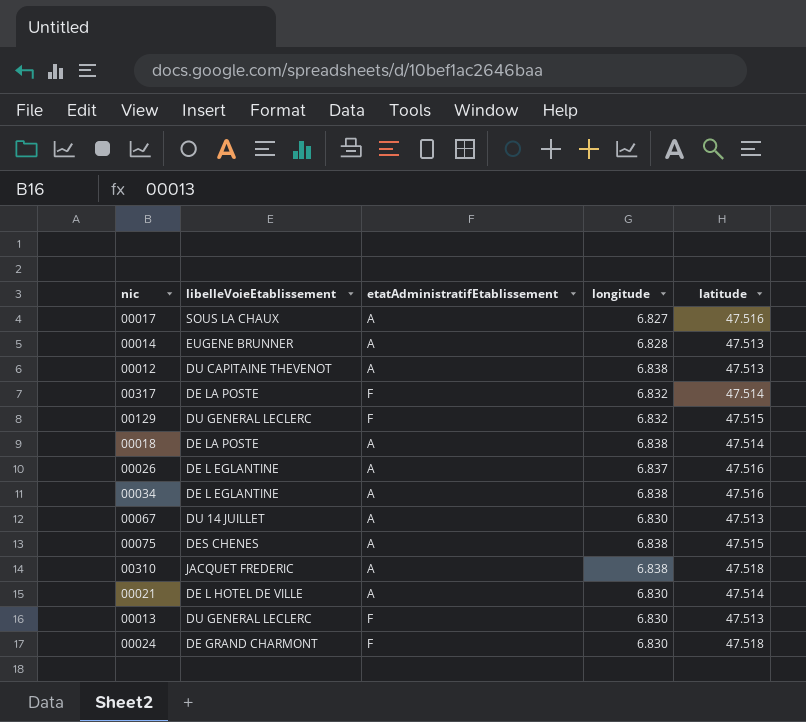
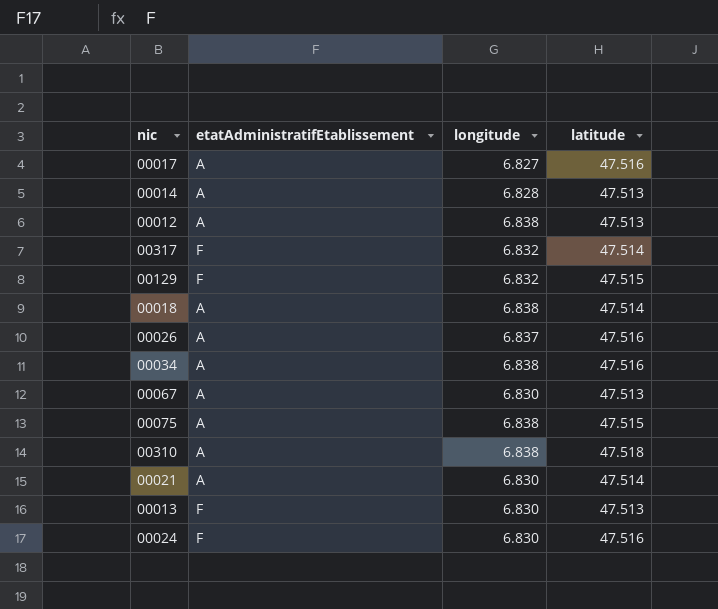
column libelleVoieEtablissement | position: 2 -> none
00024 | latitude: 47.518 -> 47.516

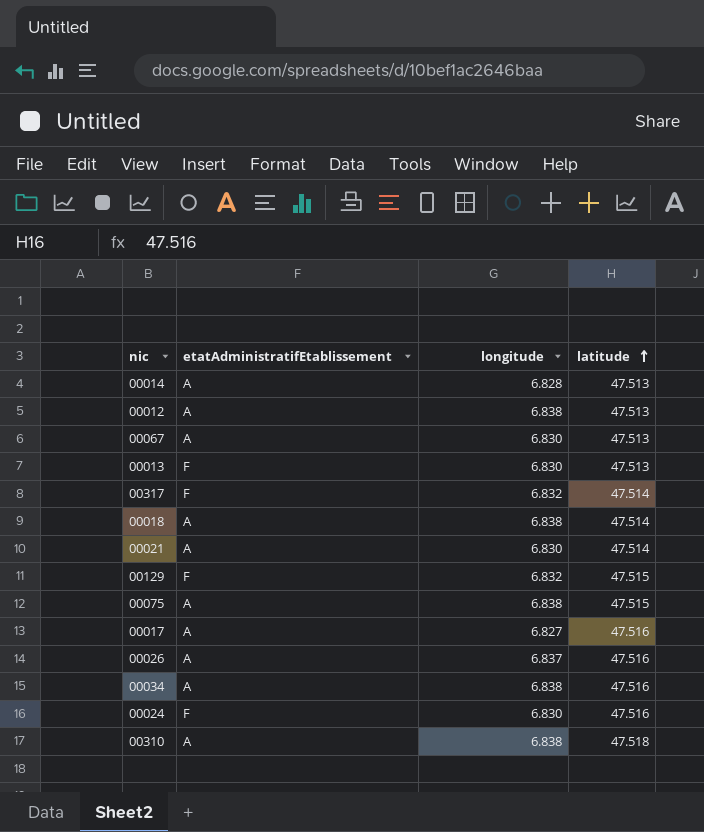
row order: none -> latitude ascending

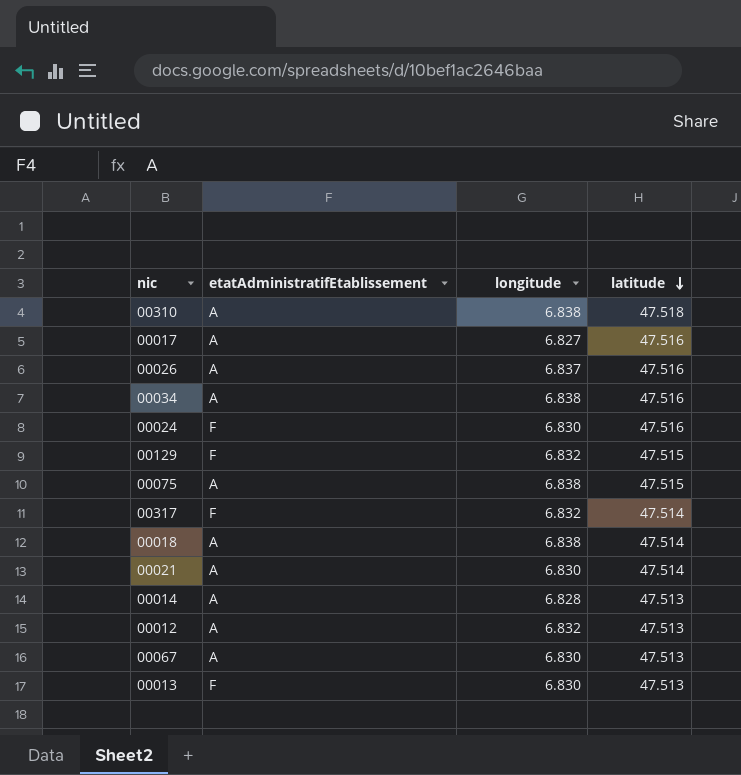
row order: latitude ascending -> latitude descending
00012 | longitude: 6.838 -> 6.832

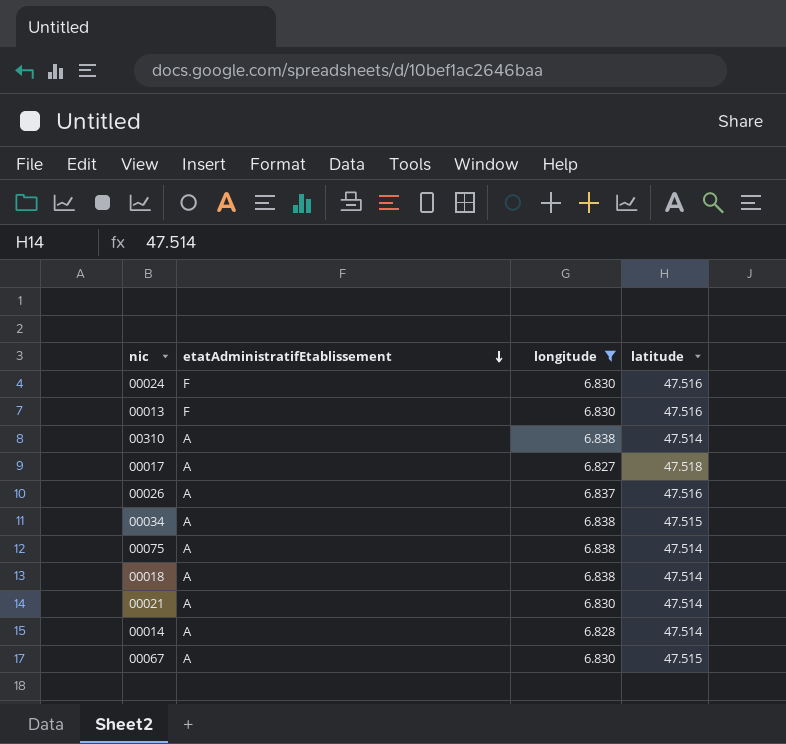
filter: none -> longitude != 6.832
row order: latitude descending -> etatAdministratifEtablissement descending
00013 | latitude: 47.513 -> 47.516
00310 | latitude: 47.518 -> 47.514
00017 | latitude: 47.516 -> 47.518
00034 | latitude: 47.516 -> 47.515
00075 | latitude: 47.515 -> 47.514
00014 | latitude: 47.513 -> 47.514
00067 | latitude: 47.513 -> 47.515

